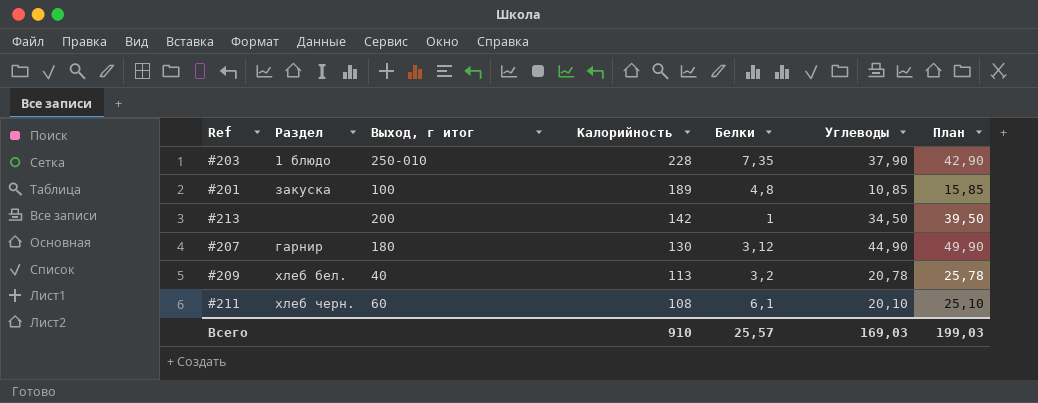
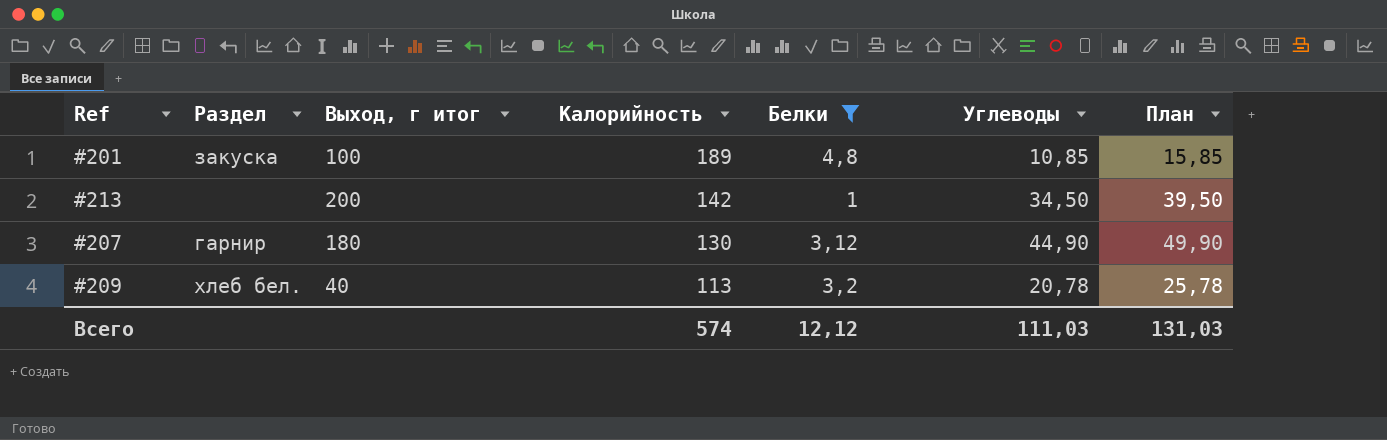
filter: none -> Белки <= 4,8
Всего | Калорийность: 910 -> 574
Всего | Белки: 25,57 -> 12,12
Всего | Углеводы: 169,03 -> 111,03
Всего | План: 199,03 -> 131,03

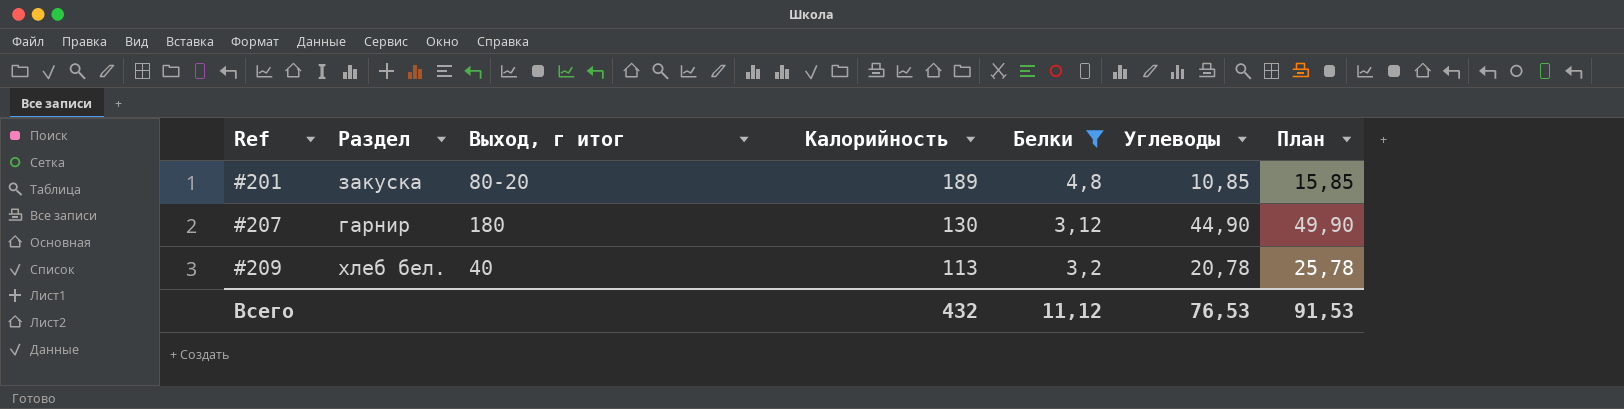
row #213: none | 200 | 142 | 1 | 34,50 | 39,50 -> none
#201 | Выход, г итог: 100 -> 80-20
Всего | Калорийность: 574 -> 432
Всего | Белки: 12,12 -> 11,12
Всего | Углеводы: 111,03 -> 76,53
Всего | План: 131,03 -> 91,53

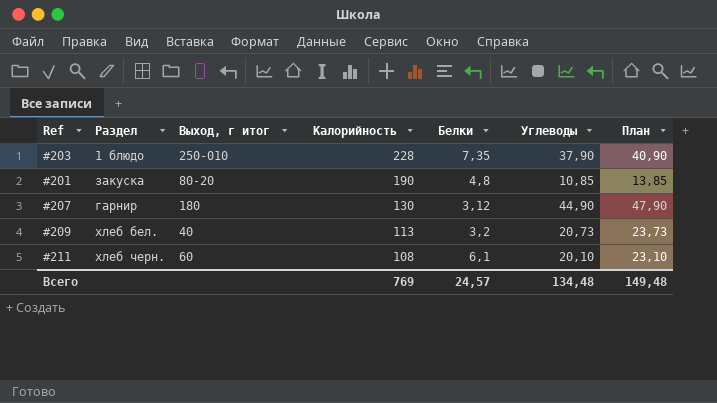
filter: Белки <= 4,8 -> none
column План | formula: [Углеводы] + 5 -> [Углеводы] + 3
#201 | Калорийность: 189 -> 190
#209 | Углеводы: 20,78 -> 20,73
Всего | Калорийность: 432 -> 769
Всего | Белки: 11,12 -> 24,57
Всего | Углеводы: 76,53 -> 134,48
Всего | План: 91,53 -> 149,48

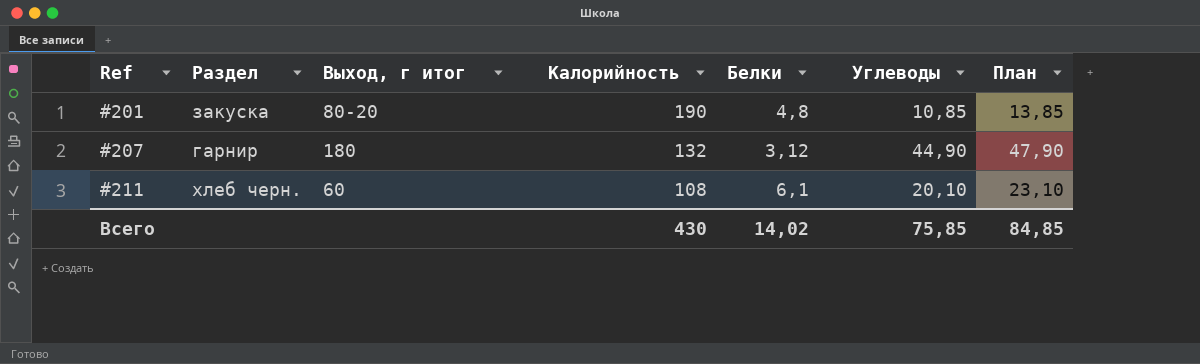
row #203: 1 блюдо | 250-010 | 228 | 7,35 | 37,90 | 40,90 -> none
row #209: хлеб бел. | 40 | 113 | 3,2 | 20,73 | 23,73 -> none
#207 | Калорийность: 130 -> 132
Всего | Калорийность: 769 -> 430
Всего | Белки: 24,57 -> 14,02
Всего | Углеводы: 134,48 -> 75,85
Всего | План: 149,48 -> 84,85

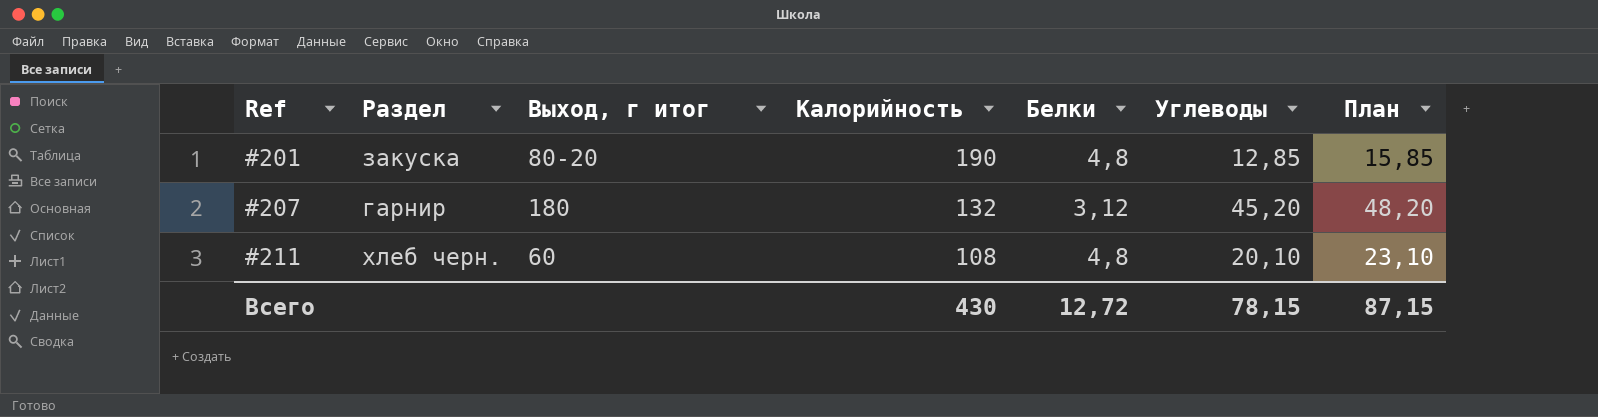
#201 | Углеводы: 10,85 -> 12,85
#201 | План: 13,85 -> 15,85
#207 | Углеводы: 44,90 -> 45,20
#207 | План: 47,90 -> 48,20
#211 | Белки: 6,1 -> 4,8
Всего | Белки: 14,02 -> 12,72
Всего | Углеводы: 75,85 -> 78,15
Всего | План: 84,85 -> 87,15

